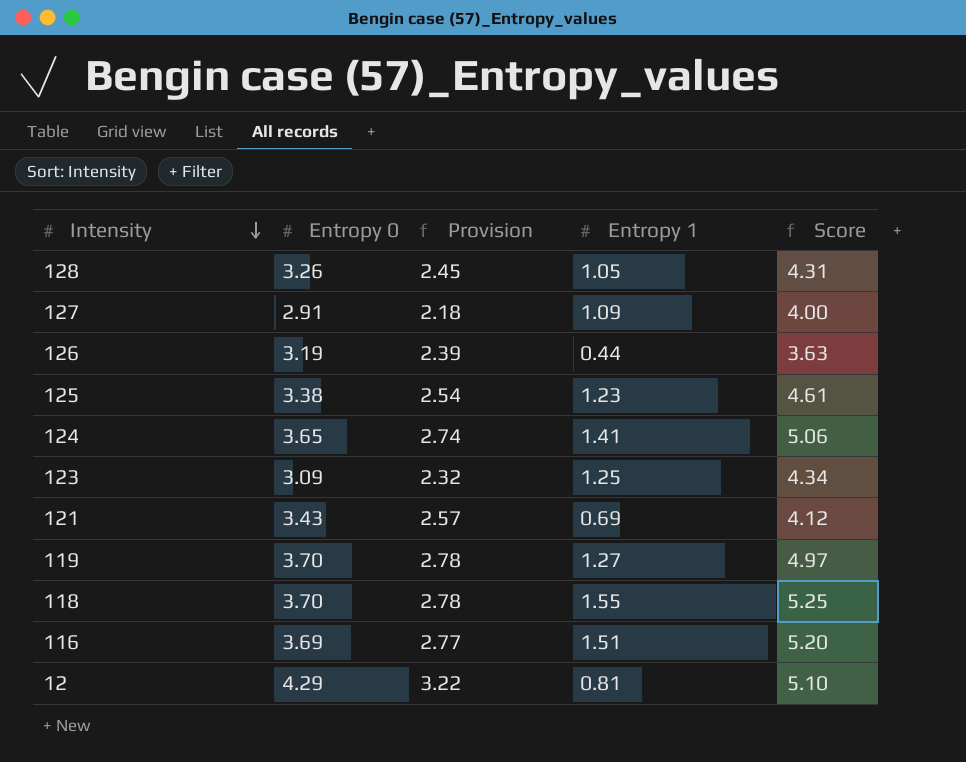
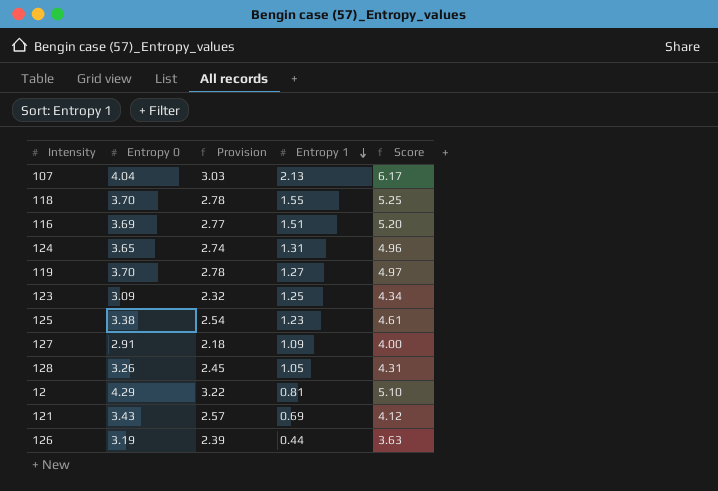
row order: Intensity descending -> Entropy 1 descending
row 107: none -> 4.04 | 3.03 | 2.13 | 6.17
124 | Entropy 1: 1.41 -> 1.31
124 | Score: 5.06 -> 4.96

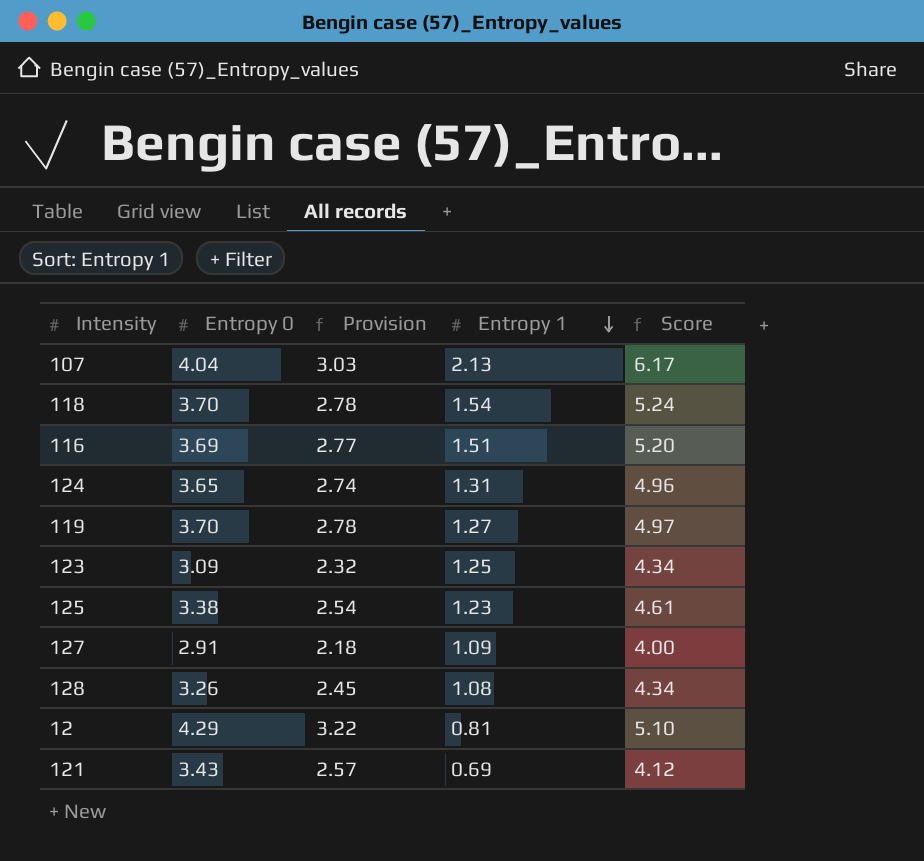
row 126: 3.19 | 2.39 | 0.44 | 3.63 -> none
118 | Entropy 1: 1.55 -> 1.54
118 | Score: 5.25 -> 5.24
128 | Entropy 1: 1.05 -> 1.08
128 | Score: 4.31 -> 4.34

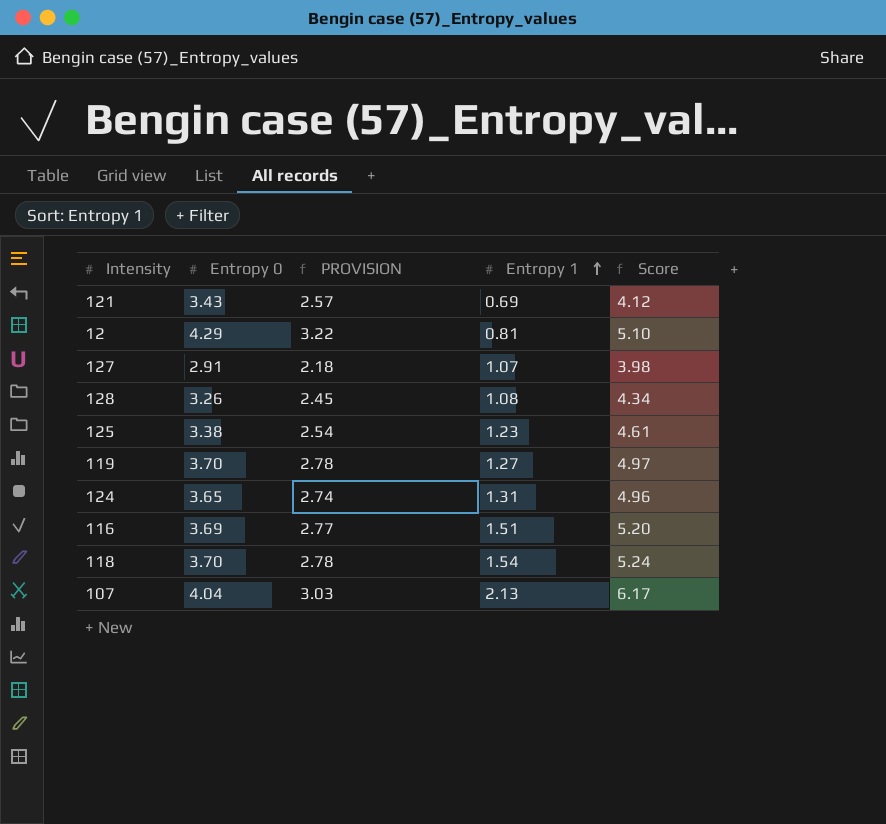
row order: Entropy 1 descending -> Entropy 1 ascending
column name: Provision -> PROVISION
row 123: 3.09 | 2.32 | 1.25 | 4.34 -> none
127 | Entropy 1: 1.09 -> 1.07
127 | Score: 4.00 -> 3.98

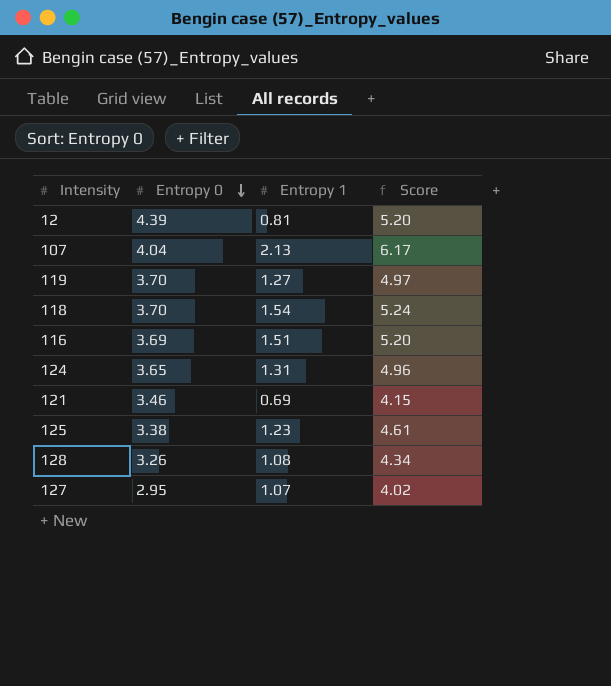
row order: Entropy 1 ascending -> Entropy 0 descending
column PROVISION | formula: [Entropy 0] * 0.75 -> none
12 | Entropy 0: 4.29 -> 4.39
12 | Score: 5.10 -> 5.20
121 | Entropy 0: 3.43 -> 3.46
121 | Score: 4.12 -> 4.15
127 | Entropy 0: 2.91 -> 2.95
127 | Score: 3.98 -> 4.02

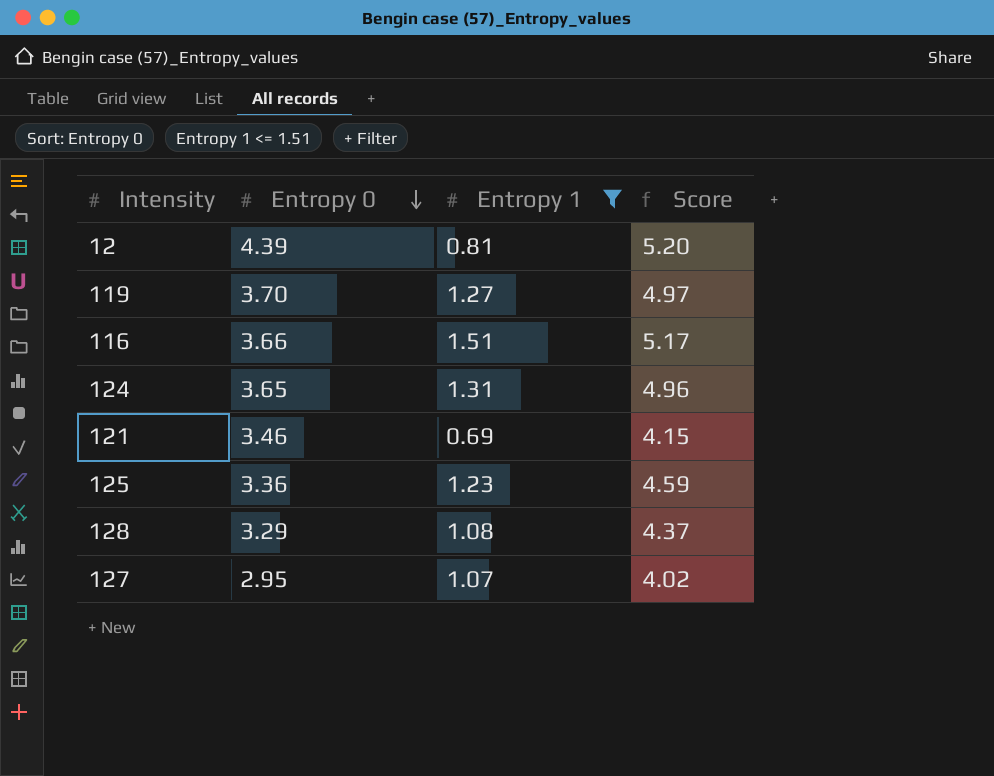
filter: none -> Entropy 1 <= 1.51
116 | Entropy 0: 3.69 -> 3.66
116 | Score: 5.20 -> 5.17
125 | Entropy 0: 3.38 -> 3.36
125 | Score: 4.61 -> 4.59
128 | Entropy 0: 3.26 -> 3.29
128 | Score: 4.34 -> 4.37

